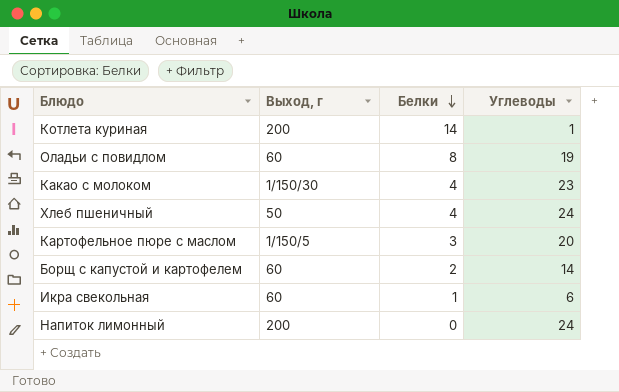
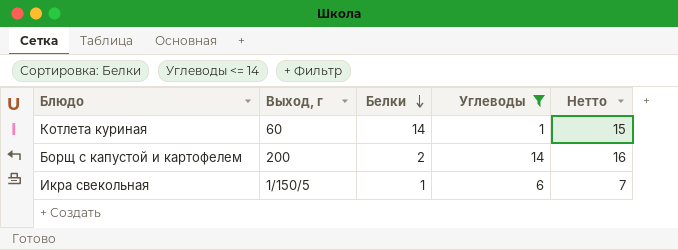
filter: none -> Углеводы <= 14
column Нетто | formula: none -> [Белки] + [Углеводы]
Котлета куриная | Выход, г: 200 -> 60
Борщ с капустой и картофелем | Выход, г: 60 -> 200
Икра свекольная | Выход, г: 60 -> 1/150/5

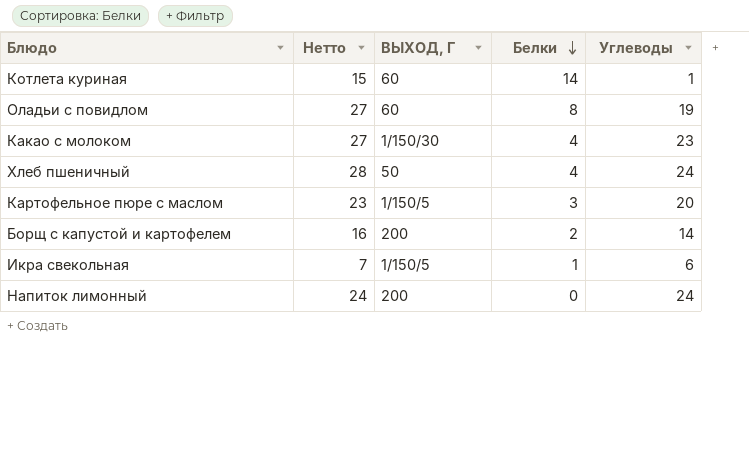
filter: Углеводы <= 14 -> none
column Нетто | position: 5 -> 2
column name: Выход, г -> ВЫХОД, Г

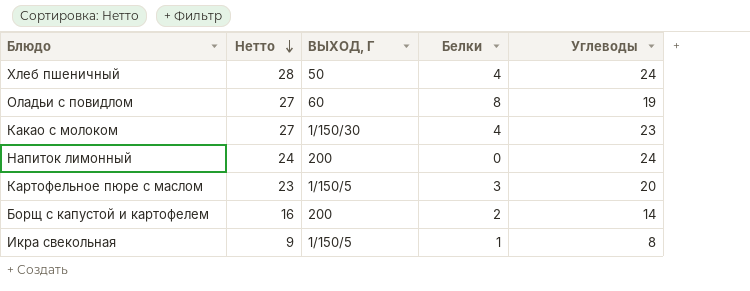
row order: Белки descending -> Нетто descending
row Котлета куриная: 15 | 60 | 14 | 1 -> none
Икра свекольная | Нетто: 7 -> 9
Икра свекольная | Углеводы: 6 -> 8

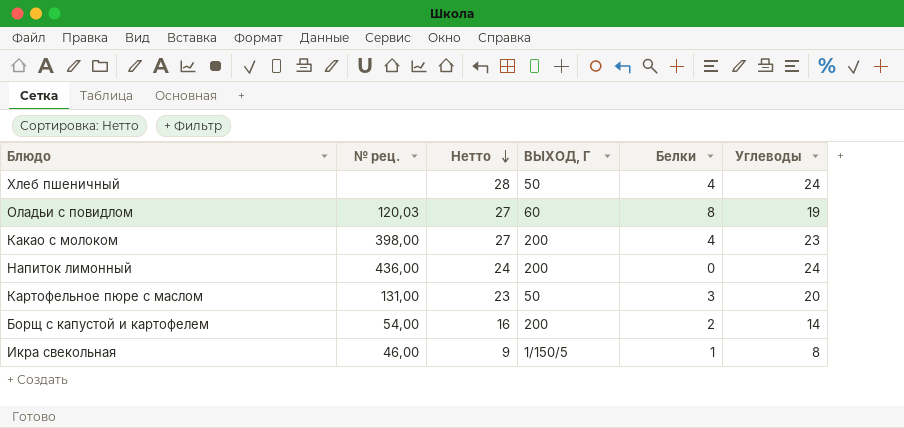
column № рец. | position: none -> 2
Какао с молоком | ВЫХОД, Г: 1/150/30 -> 200
Картофельное пюре с маслом | ВЫХОД, Г: 1/150/5 -> 50

